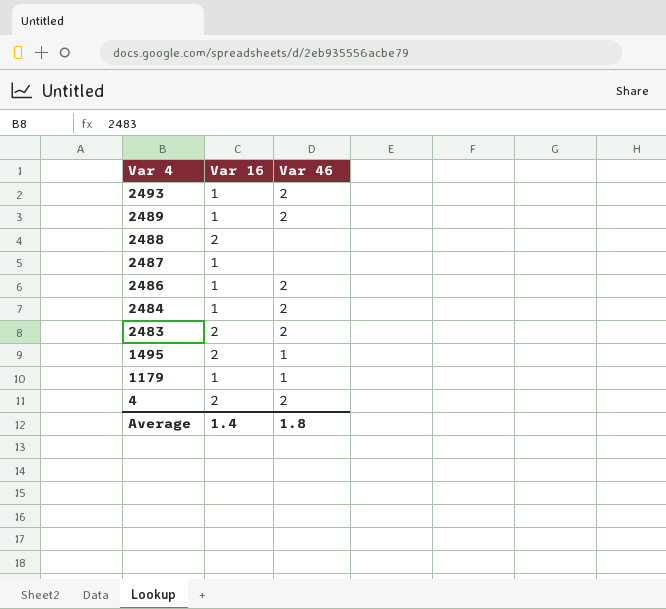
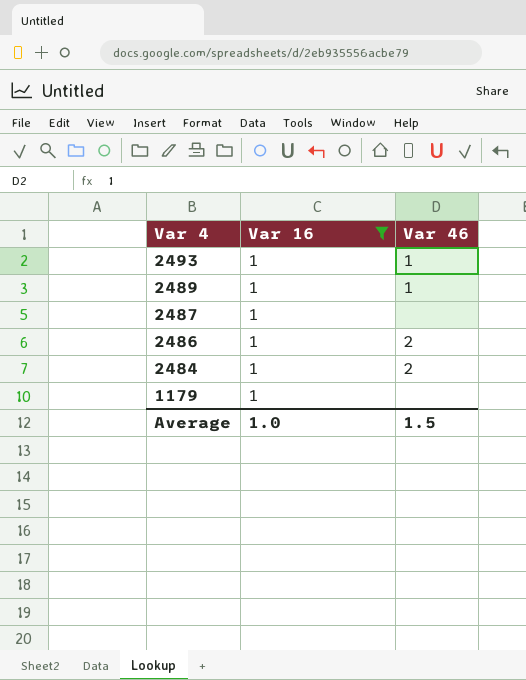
filter: none -> Var 16 = 1
2493 | Var 46: 2 -> 1
2489 | Var 46: 2 -> 1
1179 | Var 46: 1 -> none
Average | Var 16: 1.4 -> 1.0
Average | Var 46: 1.8 -> 1.5

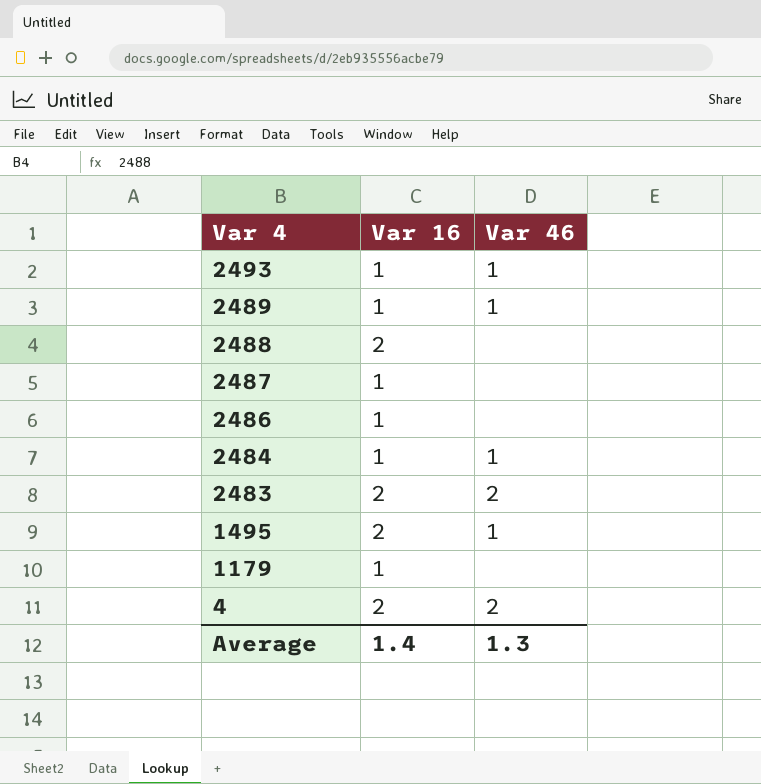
filter: Var 16 = 1 -> none
2486 | Var 46: 2 -> none
2484 | Var 46: 2 -> 1
Average | Var 16: 1.0 -> 1.4
Average | Var 46: 1.5 -> 1.3

